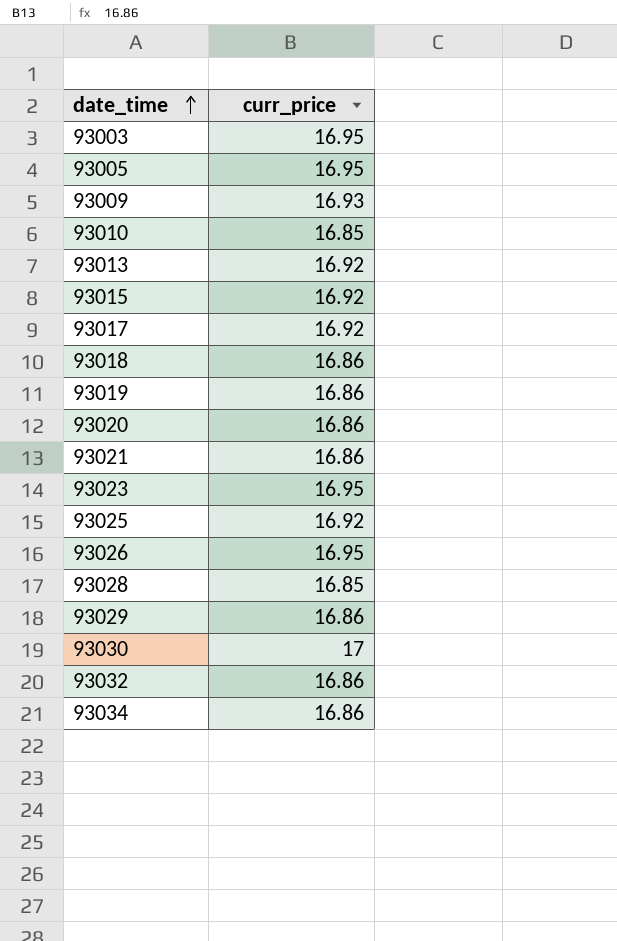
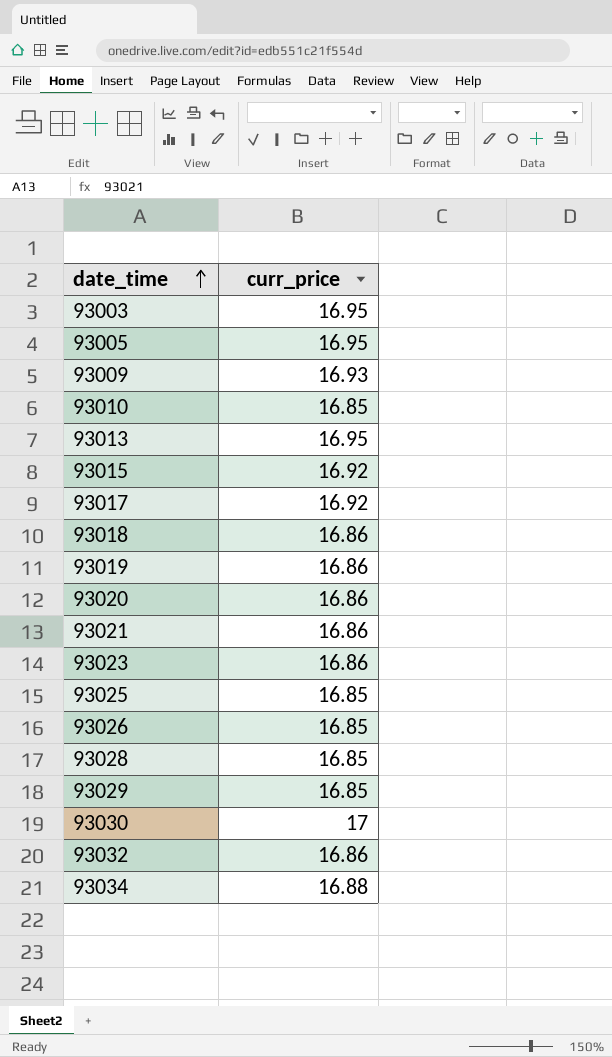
93013 | curr_price: 16.92 -> 16.95
93023 | curr_price: 16.95 -> 16.86
93025 | curr_price: 16.92 -> 16.85
93026 | curr_price: 16.95 -> 16.85
93029 | curr_price: 16.86 -> 16.85
93034 | curr_price: 16.86 -> 16.88

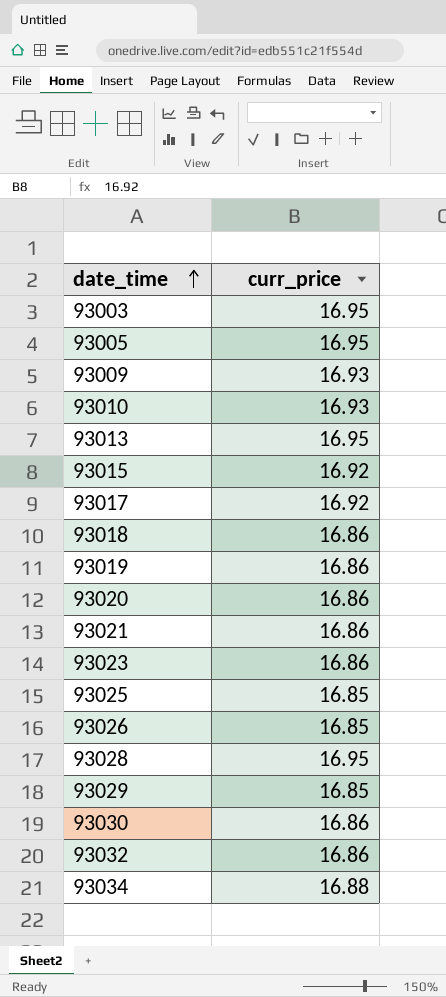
93010 | curr_price: 16.85 -> 16.93
93028 | curr_price: 16.85 -> 16.95
93030 | curr_price: 17 -> 16.86

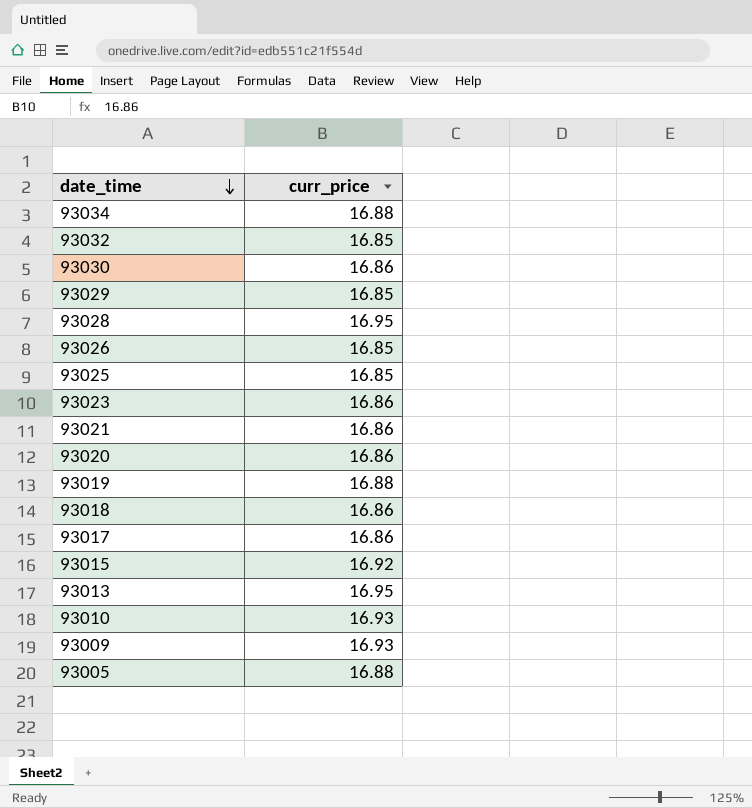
row order: date_time ascending -> date_time descending
row 93003: 16.95 -> none
93032 | curr_price: 16.86 -> 16.85
93019 | curr_price: 16.86 -> 16.88
93017 | curr_price: 16.92 -> 16.86
93005 | curr_price: 16.95 -> 16.88

